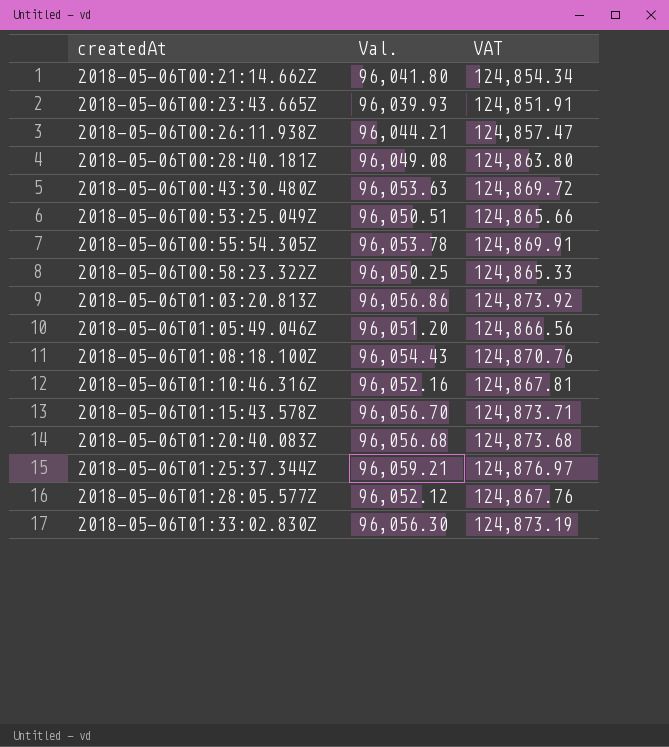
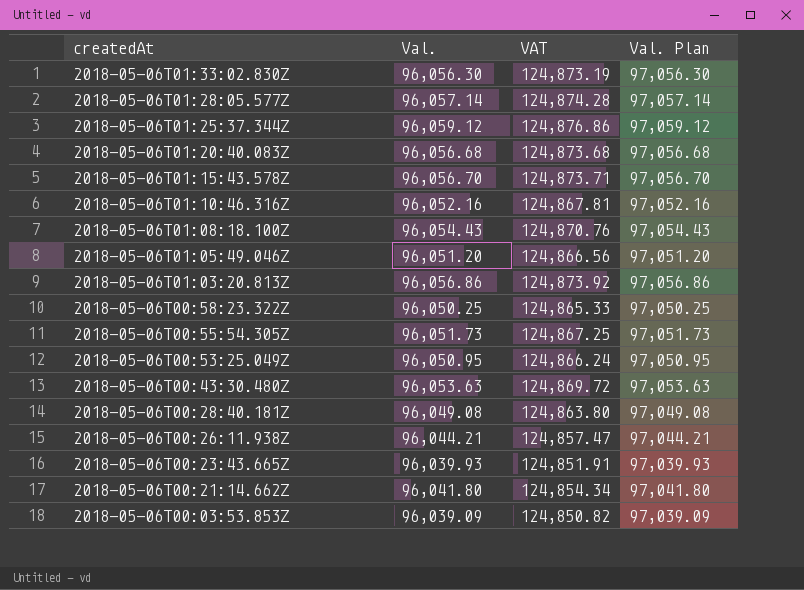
row order: createdAt ascending -> createdAt descending
column Val. Plan | formula: none -> [Val.] + 1000
2018-05-06T01:28:05.577Z | Val.: 96,052.12 -> 96,057.14
2018-05-06T01:28:05.577Z | VAT: 124,867.76 -> 124,874.28
2018-05-06T01:25:37.344Z | Val.: 96,059.21 -> 96,059.12
2018-05-06T01:25:37.344Z | VAT: 124,876.97 -> 124,876.86
2018-05-06T00:55:54.305Z | Val.: 96,053.78 -> 96,051.73
2018-05-06T00:55:54.305Z | VAT: 124,869.91 -> 124,867.25
2018-05-06T00:53:25.049Z | Val.: 96,050.51 -> 96,050.95
2018-05-06T00:53:25.049Z | VAT: 124,865.66 -> 124,866.24
row 2018-05-06T00:03:53.853Z: none -> 96,039.09 | 124,850.82 | 97,039.09

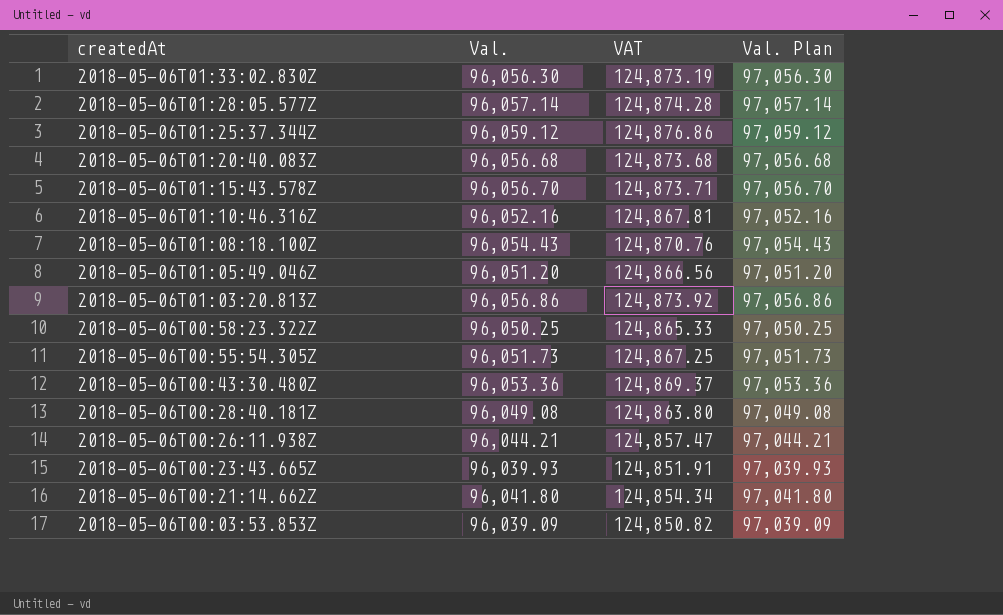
row 2018-05-06T00:53:25.049Z: 96,050.95 | 124,866.24 | 97,050.95 -> none
2018-05-06T00:43:30.480Z | Val.: 96,053.63 -> 96,053.36
2018-05-06T00:43:30.480Z | VAT: 124,869.72 -> 124,869.37
2018-05-06T00:43:30.480Z | Val. Plan: 97,053.63 -> 97,053.36

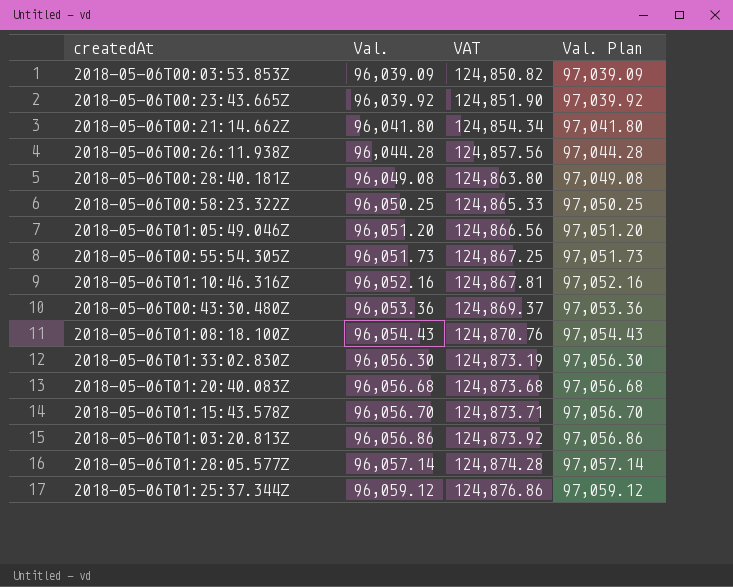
row order: createdAt descending -> Val. ascending
2018-05-06T00:23:43.665Z | Val.: 96,039.93 -> 96,039.92
2018-05-06T00:23:43.665Z | VAT: 124,851.91 -> 124,851.90
2018-05-06T00:23:43.665Z | Val. Plan: 97,039.93 -> 97,039.92
2018-05-06T00:26:11.938Z | Val.: 96,044.21 -> 96,044.28
2018-05-06T00:26:11.938Z | VAT: 124,857.47 -> 124,857.56
2018-05-06T00:26:11.938Z | Val. Plan: 97,044.21 -> 97,044.28

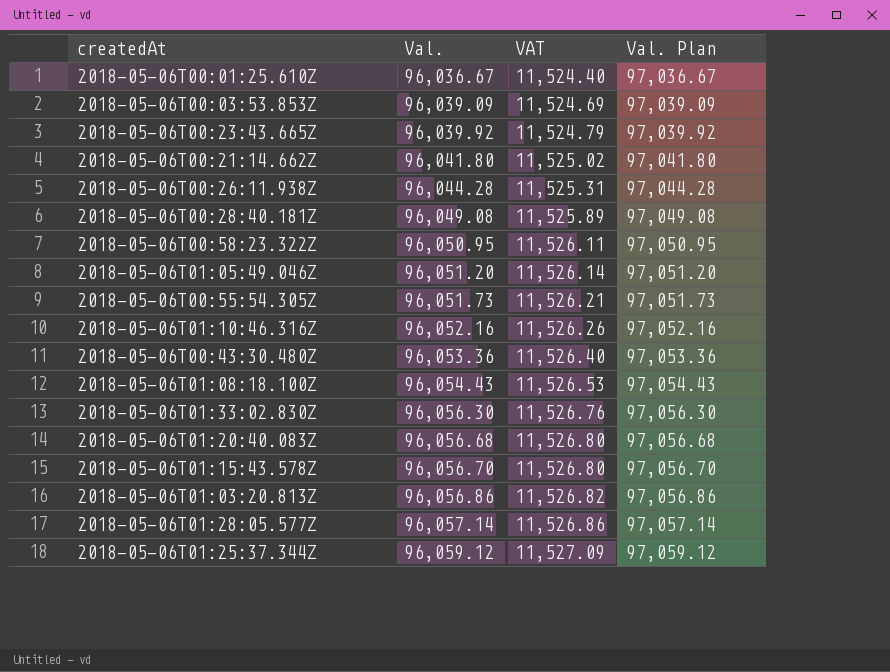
column VAT | formula: [Val.] * 1.3 -> [Val.] * 0.12
row 2018-05-06T00:01:25.610Z: none -> 96,036.67 | 11,524.40 | 97,036.67
2018-05-06T00:58:23.322Z | Val.: 96,050.25 -> 96,050.95
2018-05-06T00:58:23.322Z | Val. Plan: 97,050.25 -> 97,050.95

